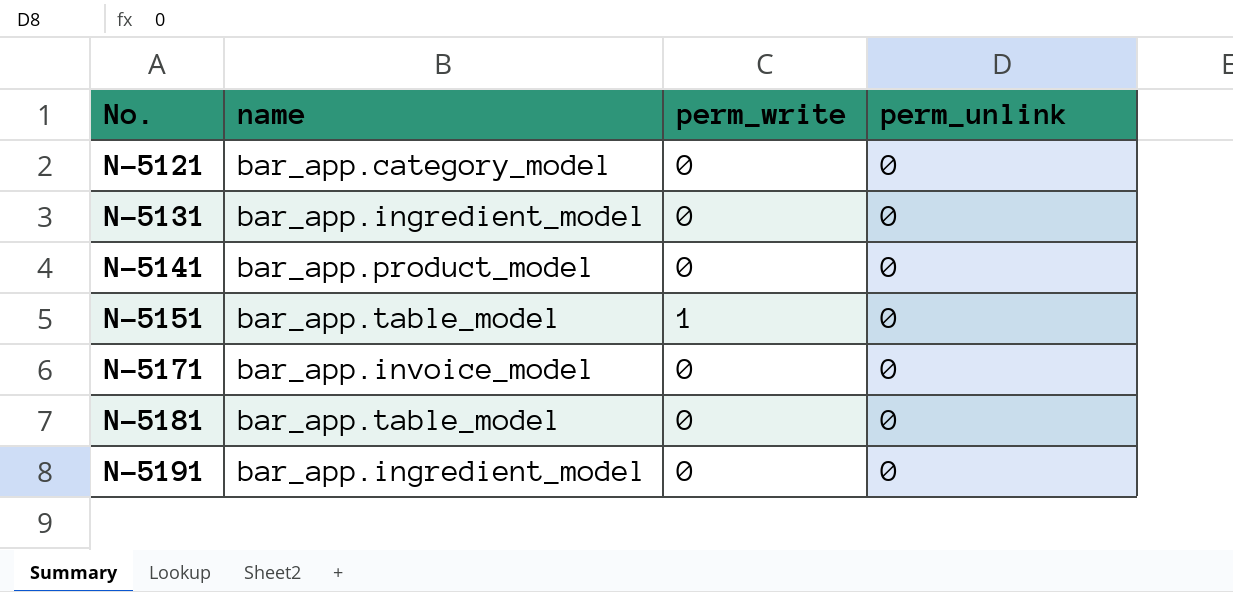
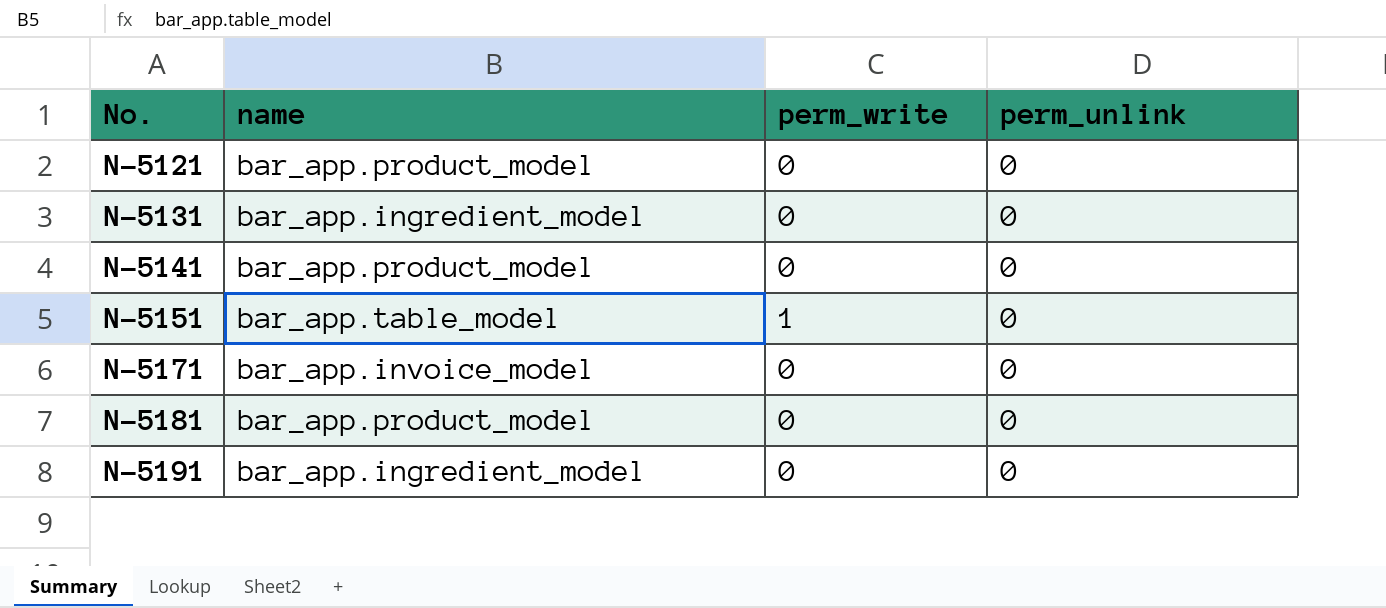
N-5121 | name: bar_app.category_model -> bar_app.product_model
N-5181 | name: bar_app.table_model -> bar_app.product_model

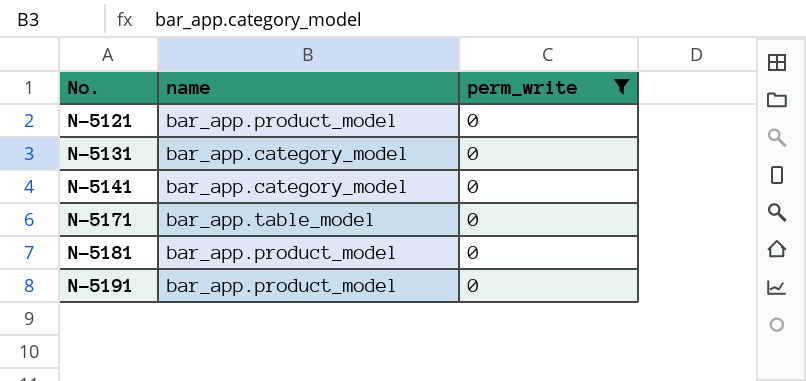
filter: none -> perm_write = 0
column perm_unlink | position: 4 -> none
N-5131 | name: bar_app.ingredient_model -> bar_app.category_model
N-5141 | name: bar_app.product_model -> bar_app.category_model
N-5171 | name: bar_app.invoice_model -> bar_app.table_model
N-5191 | name: bar_app.ingredient_model -> bar_app.product_model

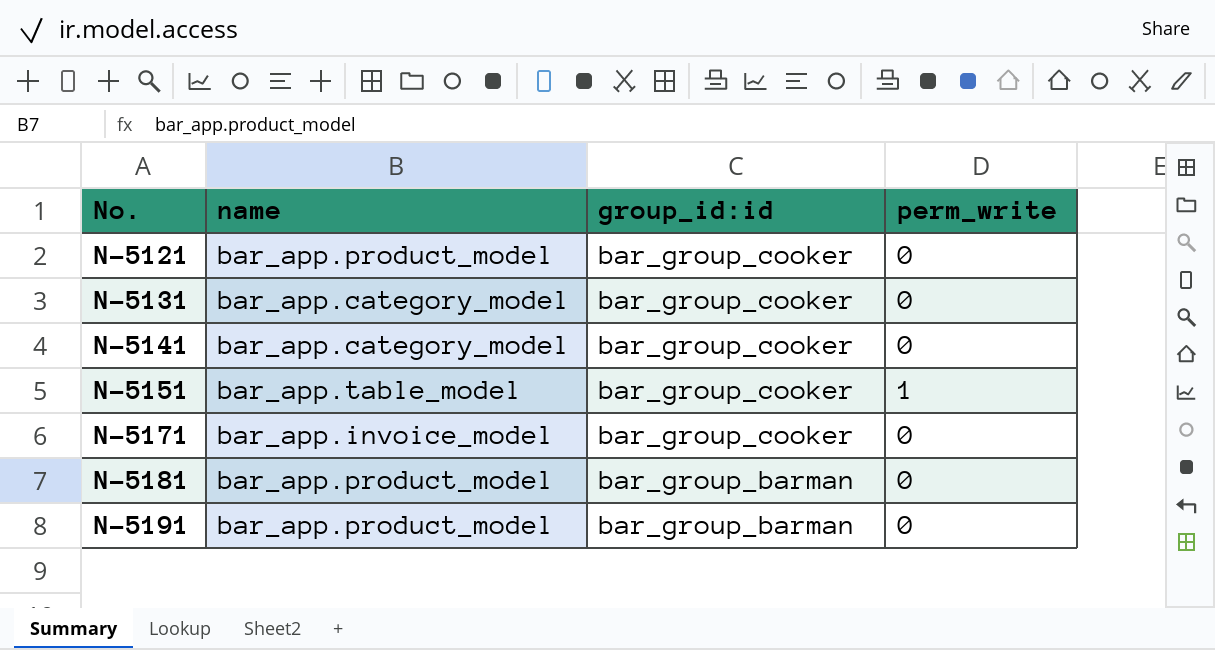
filter: perm_write = 0 -> none
column group_id:id | position: none -> 3
N-5171 | name: bar_app.table_model -> bar_app.invoice_model

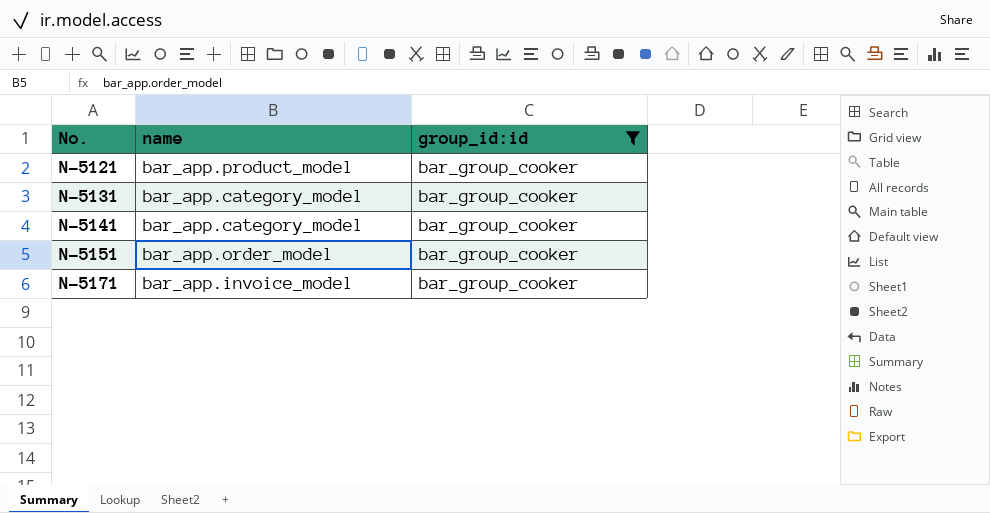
filter: none -> group_id:id = bar_group_cooker
column perm_write | position: 4 -> none
N-5151 | name: bar_app.table_model -> bar_app.order_model

